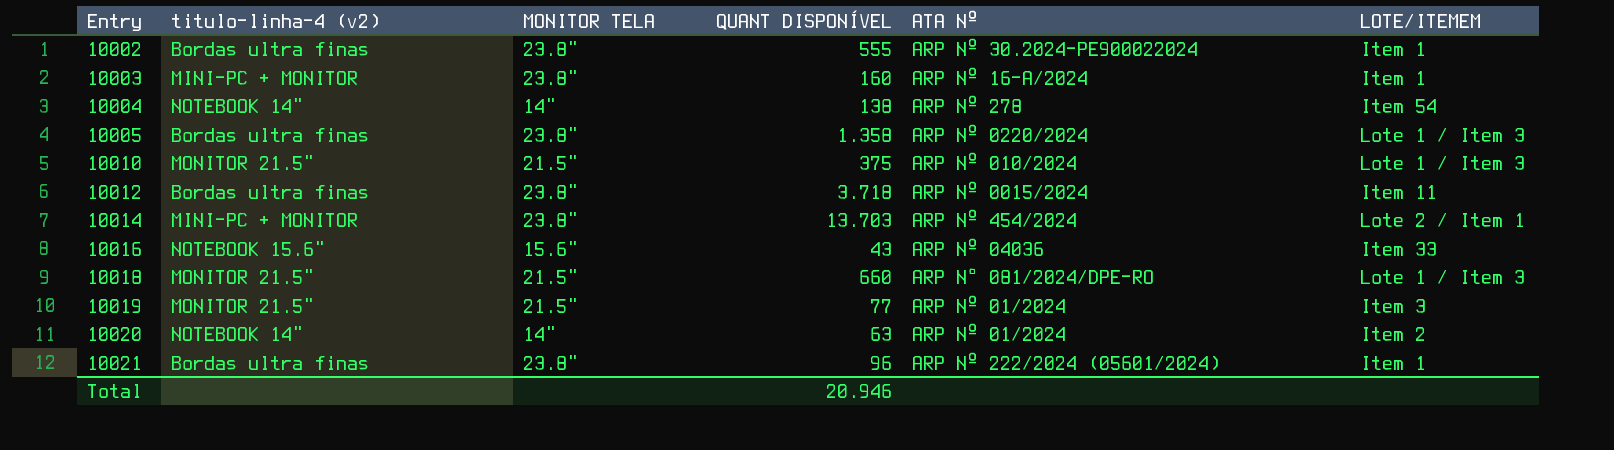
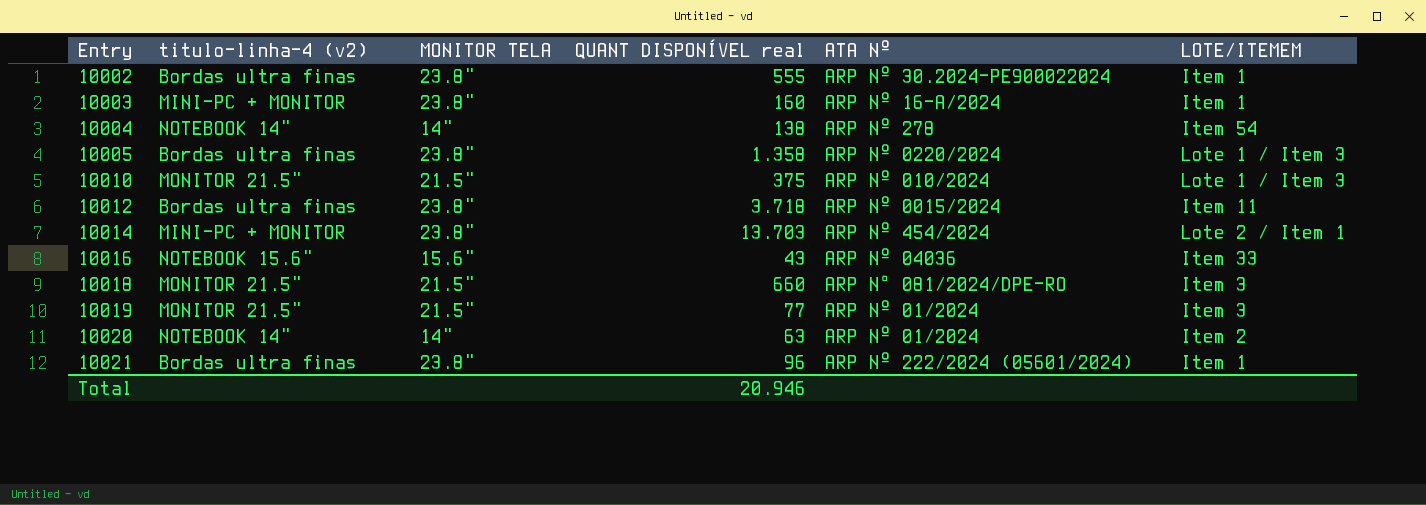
column name: QUANT DISPONÍVEL -> QUANT DISPONÍVEL real
10018 | LOTE/ITEMEM: Lote 1 / Item 3 -> Item 3

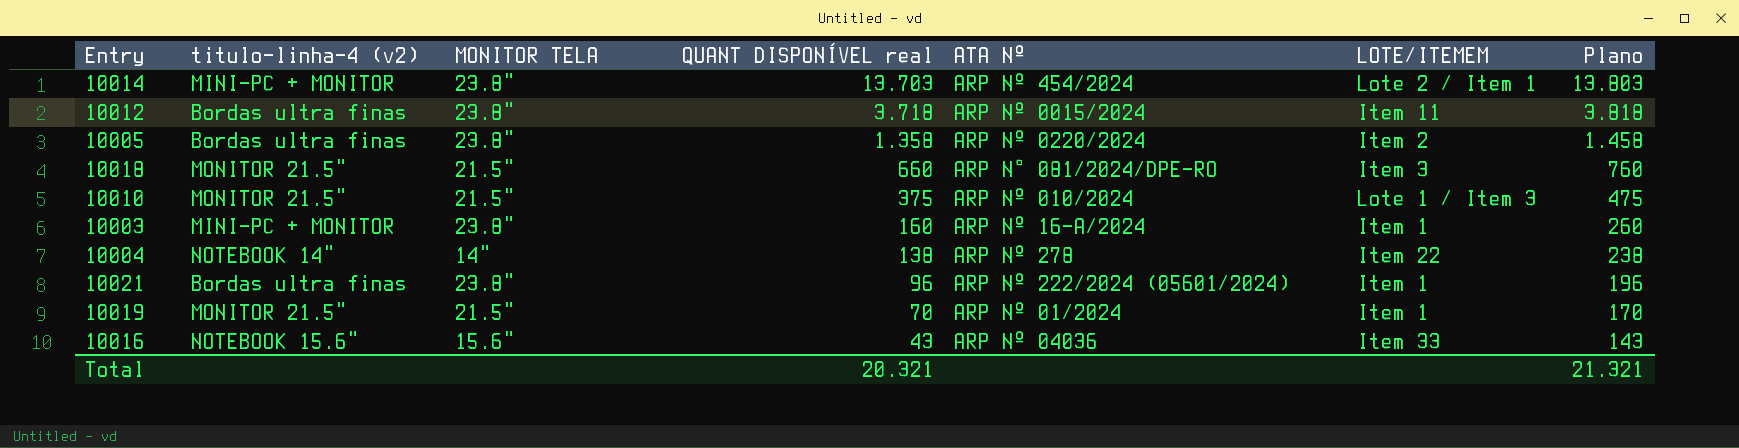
row order: Entry ascending -> QUANT DISPONÍVEL real descending
column Plano | formula: none -> [QUANT DISPONÍVEL real] + 100
row 10002: Bordas ultra finas | 23.8" | 555 | ARP Nº 30.2024-PE900022024 | Item 1 -> none
row 10020: NOTEBOOK 14" | 14" | 63 | ARP Nº 01/2024 | Item 2 -> none
10005 | LOTE/ITEMEM: Lote 1 / Item 3 -> Item 2
10004 | LOTE/ITEMEM: Item 54 -> Item 22
10019 | QUANT DISPONÍVEL real: 77 -> 70
10019 | LOTE/ITEMEM: Item 3 -> Item 1
Total | QUANT DISPONÍVEL real: 20.946 -> 20.321

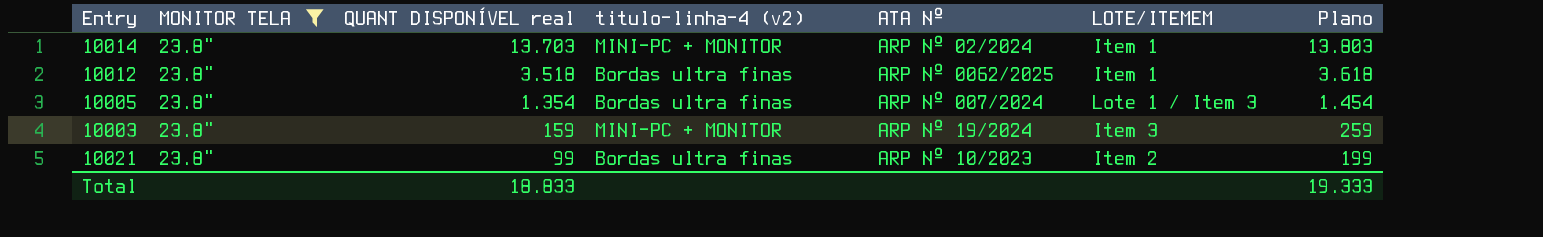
filter: none -> MONITOR TELA = 23.8"
column titulo-linha-4 (v2) | position: 2 -> 4
10014 | ATA Nº: ARP Nº 454/2024 -> ARP Nº 02/2024
10014 | LOTE/ITEMEM: Lote 2 / Item 1 -> Item 1
10012 | QUANT DISPONÍVEL real: 3.718 -> 3.518
10012 | ATA Nº: ARP Nº 0015/2024 -> ARP Nº 0062/2025
10012 | LOTE/ITEMEM: Item 11 -> Item 1
10012 | Plano: 3.818 -> 3.618
10005 | QUANT DISPONÍVEL real: 1.358 -> 1.354
10005 | ATA Nº: ARP Nº 0220/2024 -> ARP Nº 007/2024
10005 | LOTE/ITEMEM: Item 2 -> Lote 1 / Item 3
10005 | Plano: 1.458 -> 1.454
10003 | QUANT DISPONÍVEL real: 160 -> 159
10003 | ATA Nº: ARP Nº 16-A/2024 -> ARP Nº 19/2024
10003 | LOTE/ITEMEM: Item 1 -> Item 3
10003 | Plano: 260 -> 259
10021 | QUANT DISPONÍVEL real: 96 -> 99
10021 | ATA Nº: ARP Nº 222/2024 (05601/2024) -> ARP Nº 10/2023
10021 | LOTE/ITEMEM: Item 1 -> Item 2
10021 | Plano: 196 -> 199
Total | QUANT DISPONÍVEL real: 20.321 -> 18.833
Total | Plano: 21.321 -> 19.333

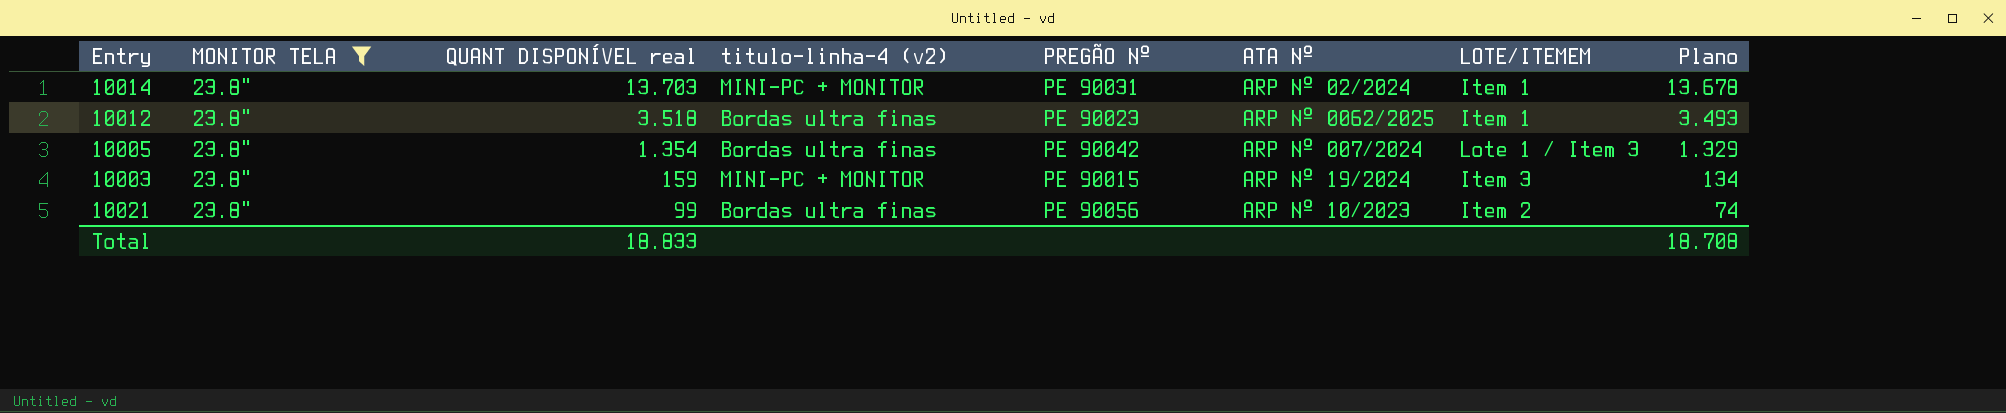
column PREGÃO Nº | position: none -> 5
column Plano | formula: [QUANT DISPONÍVEL real] + 100 -> [QUANT DISPONÍVEL real] - 25
Total | Plano: 19.333 -> 18.708

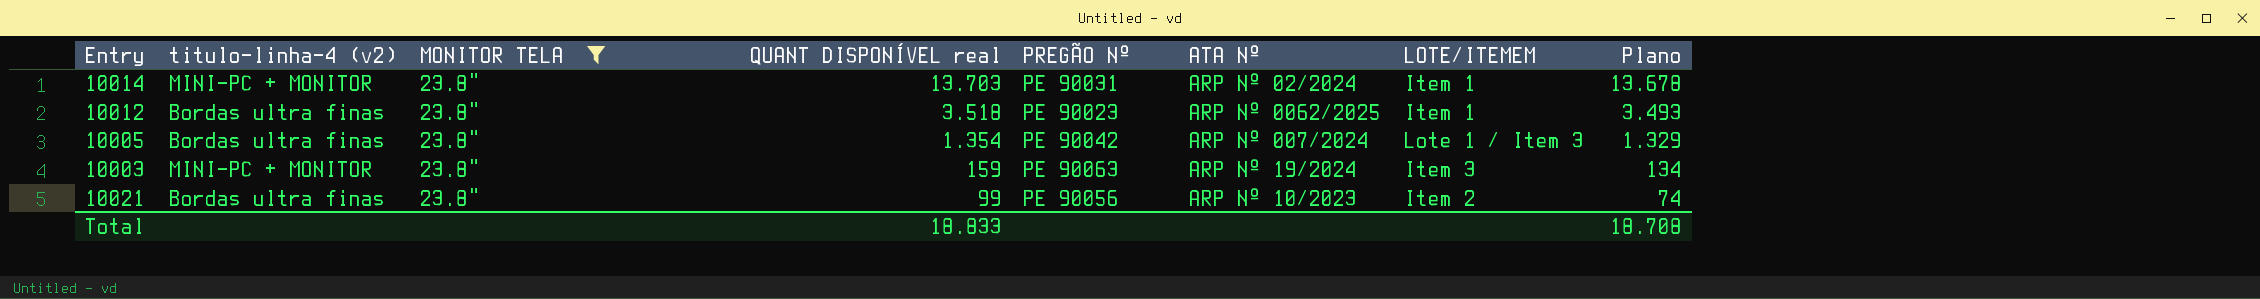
column titulo-linha-4 (v2) | position: 4 -> 2
10003 | PREGÃO Nº: PE 90015 -> PE 90063

